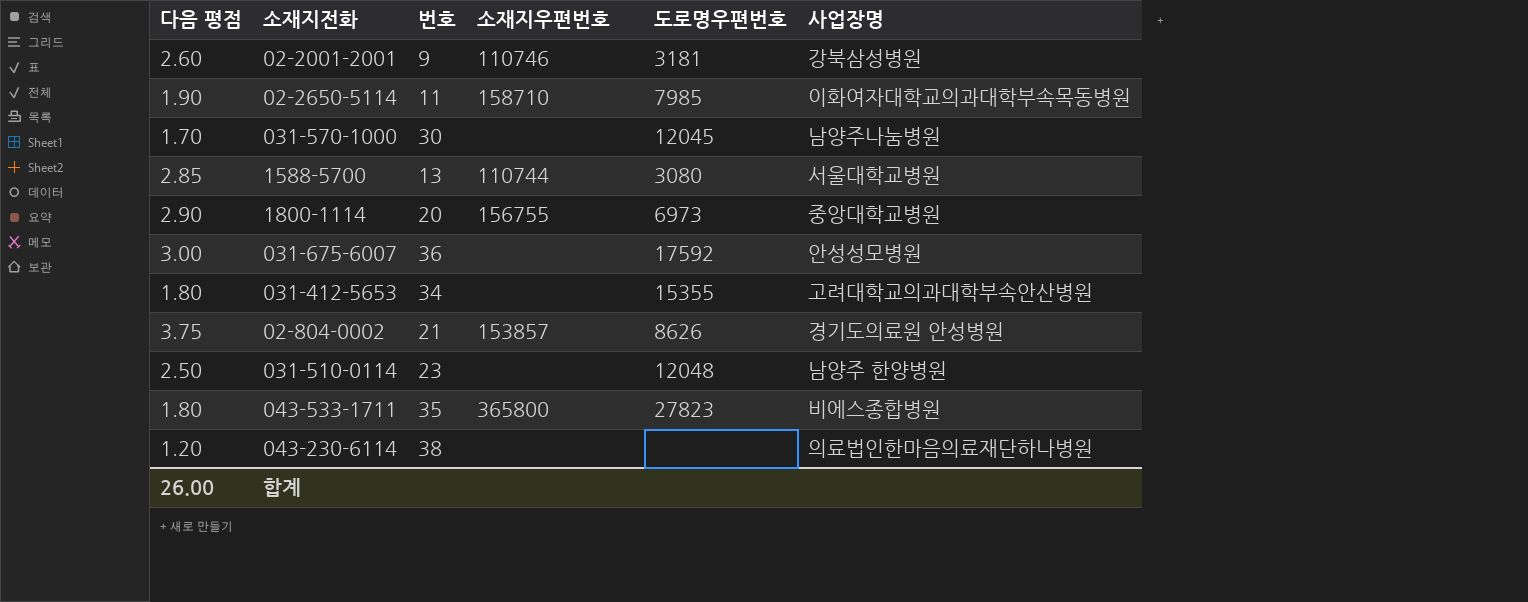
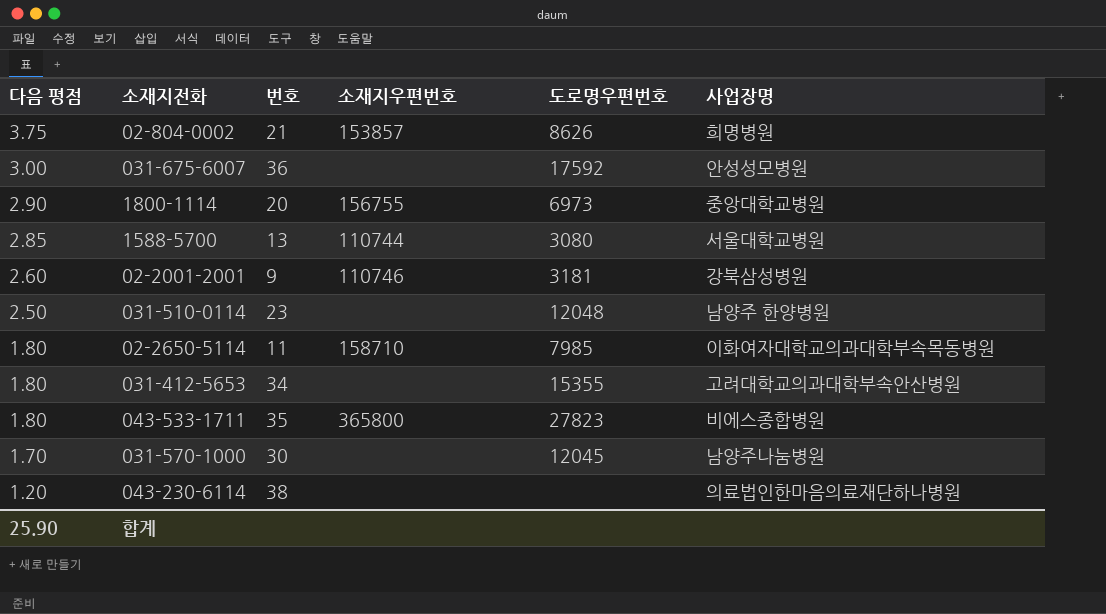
row order: none -> 다음 평점 descending
02-804-0002 | 사업장명: 경기도의료원 안성병원 -> 희명병원
02-2650-5114 | 다음 평점: 1.90 -> 1.80
합계 | 다음 평점: 26.00 -> 25.90

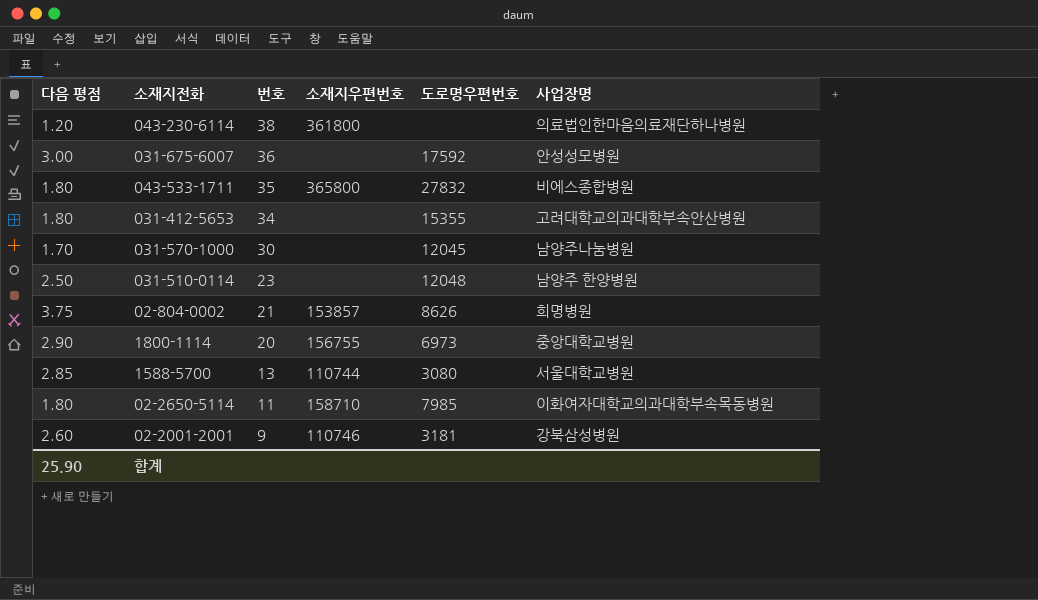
row order: 다음 평점 descending -> 번호 descending
043-230-6114 | 소재지우편번호: none -> 361800
043-533-1711 | 도로명우편번호: 27823 -> 27832

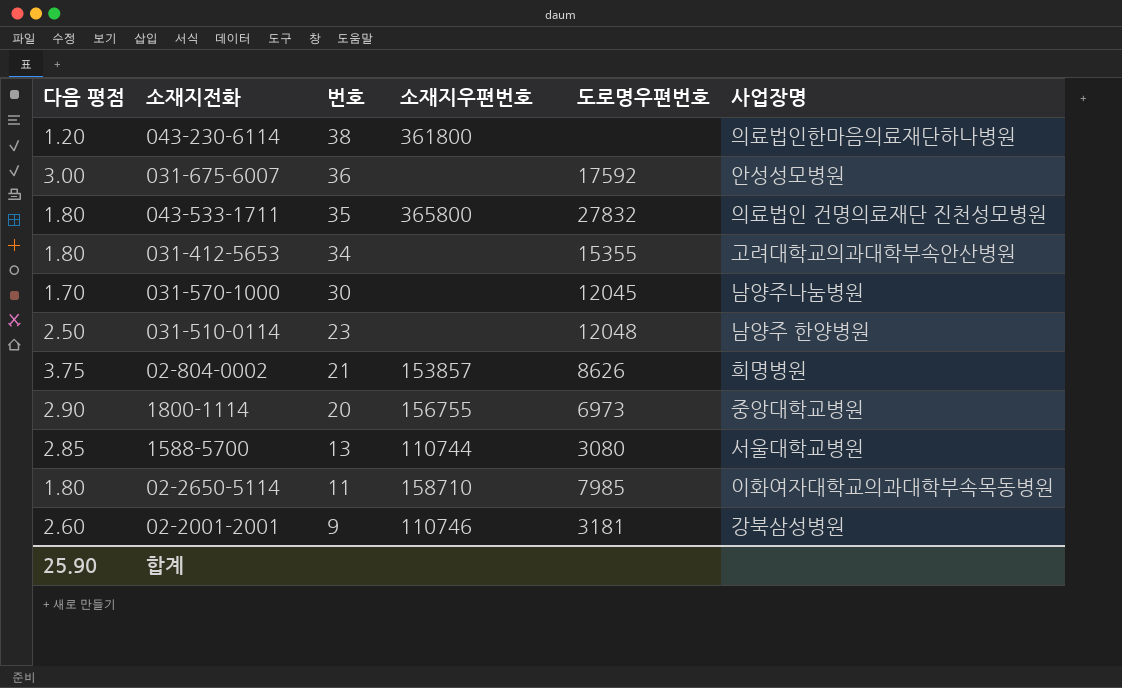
043-533-1711 | 사업장명: 비에스종합병원 -> 의료법인 건명의료재단 진천성모병원

